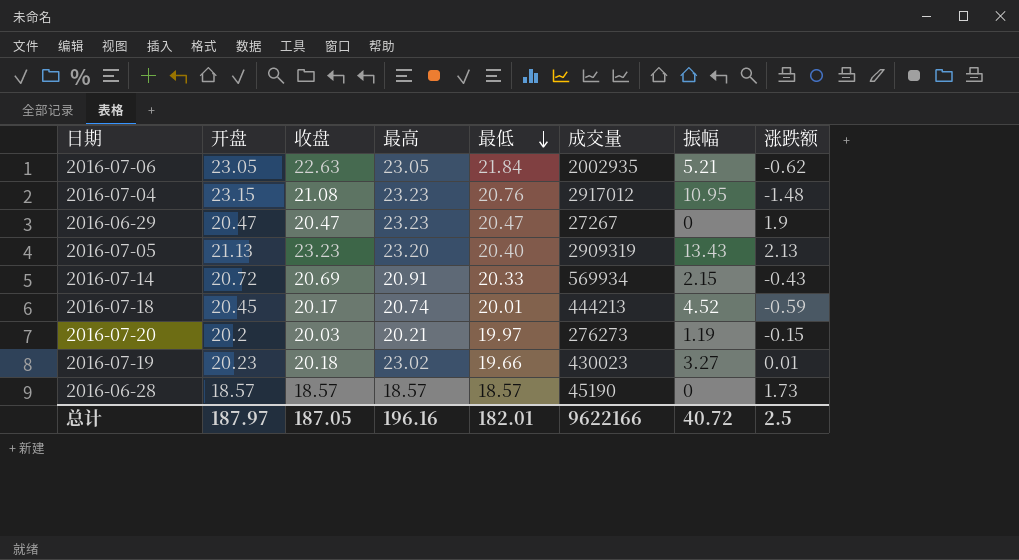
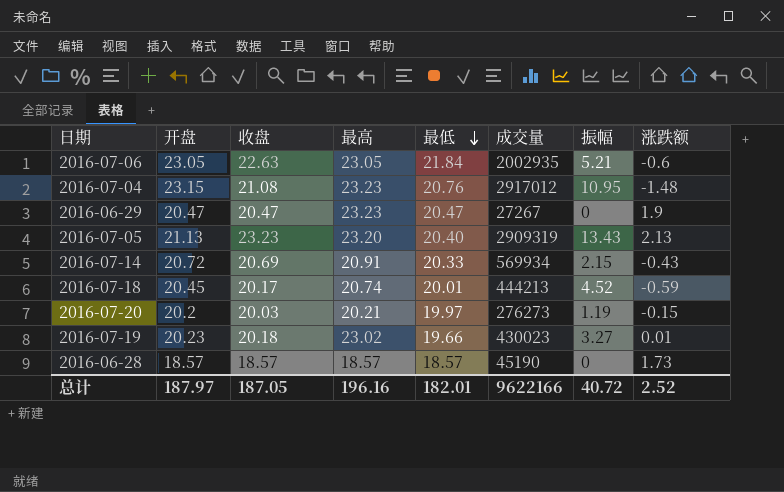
2016-07-06 | 涨跌额: -0.62 -> -0.6
总计 | 涨跌额: 2.5 -> 2.52

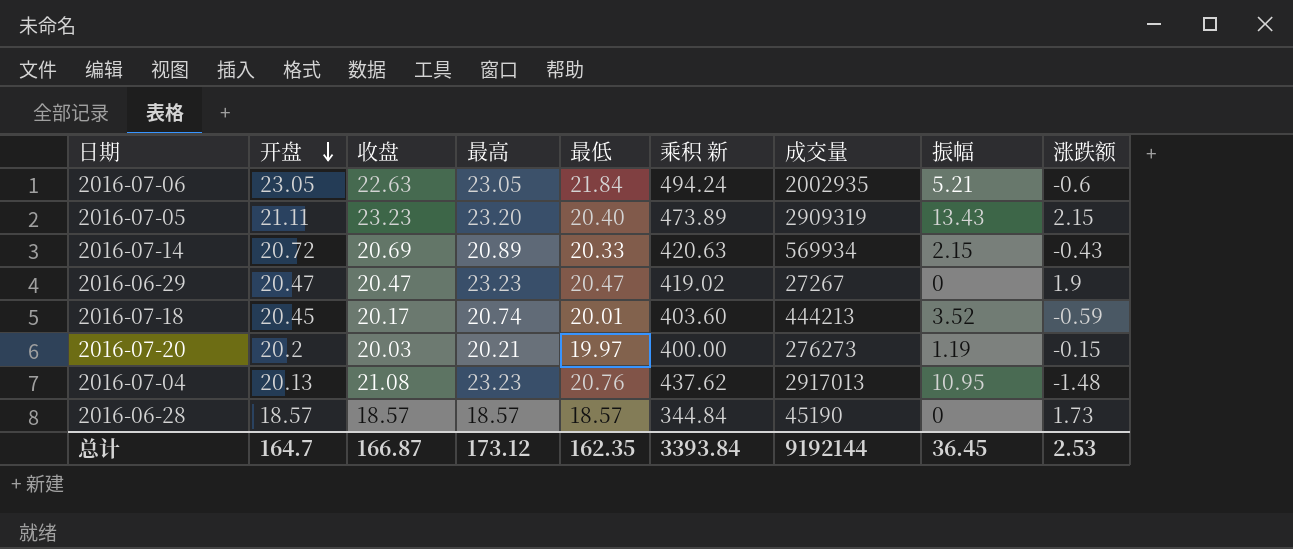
row order: 最低 descending -> 开盘 descending
column 乘积 新 | formula: none -> [收盘] * [最低]
row 2016-07-19: 20.23 | 20.18 | 23.02 | 19.66 | 430023 | 3.27 | 0.01 -> none
2016-07-05 | 开盘: 21.13 -> 21.11
2016-07-05 | 涨跌额: 2.13 -> 2.15
2016-07-14 | 最高: 20.91 -> 20.89
2016-07-18 | 振幅: 4.52 -> 3.52
2016-07-04 | 开盘: 23.15 -> 20.13
2016-07-04 | 成交量: 2917012 -> 2917013
总计 | 开盘: 187.97 -> 164.7
总计 | 收盘: 187.05 -> 166.87
总计 | 最高: 196.16 -> 173.12
总计 | 最低: 182.01 -> 162.35
总计 | 成交量: 9622166 -> 9192144
总计 | 振幅: 40.72 -> 36.45
总计 | 涨跌额: 2.52 -> 2.53

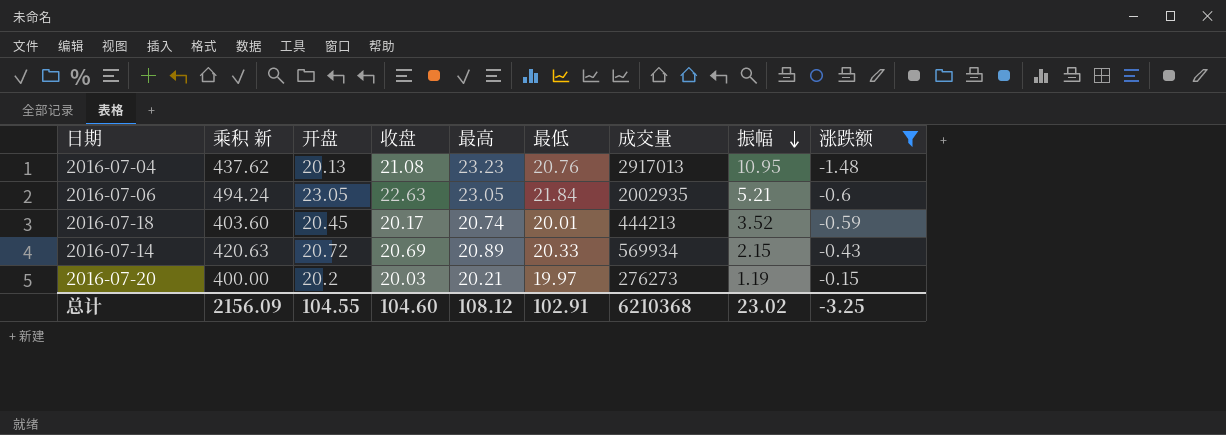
filter: none -> 涨跌额 <= -0.15
row order: 开盘 descending -> 振幅 descending
column 乘积 新 | position: 6 -> 2
总计 | 乘积 新: 3393.84 -> 2156.09
总计 | 开盘: 164.7 -> 104.55
总计 | 收盘: 166.87 -> 104.60
总计 | 最高: 173.12 -> 108.12
总计 | 最低: 162.35 -> 102.91
总计 | 成交量: 9192144 -> 6210368
总计 | 振幅: 36.45 -> 23.02
总计 | 涨跌额: 2.53 -> -3.25

